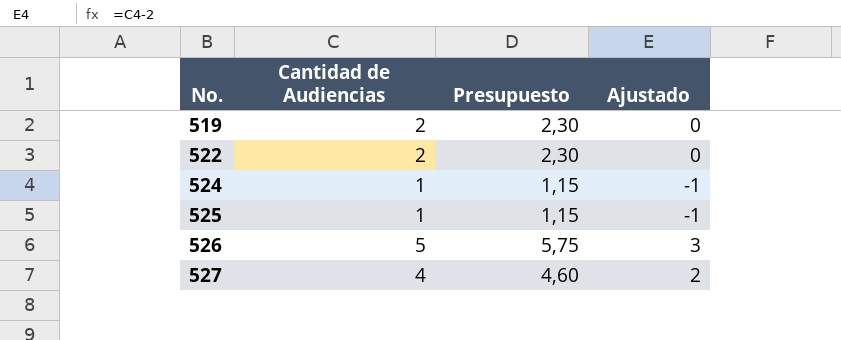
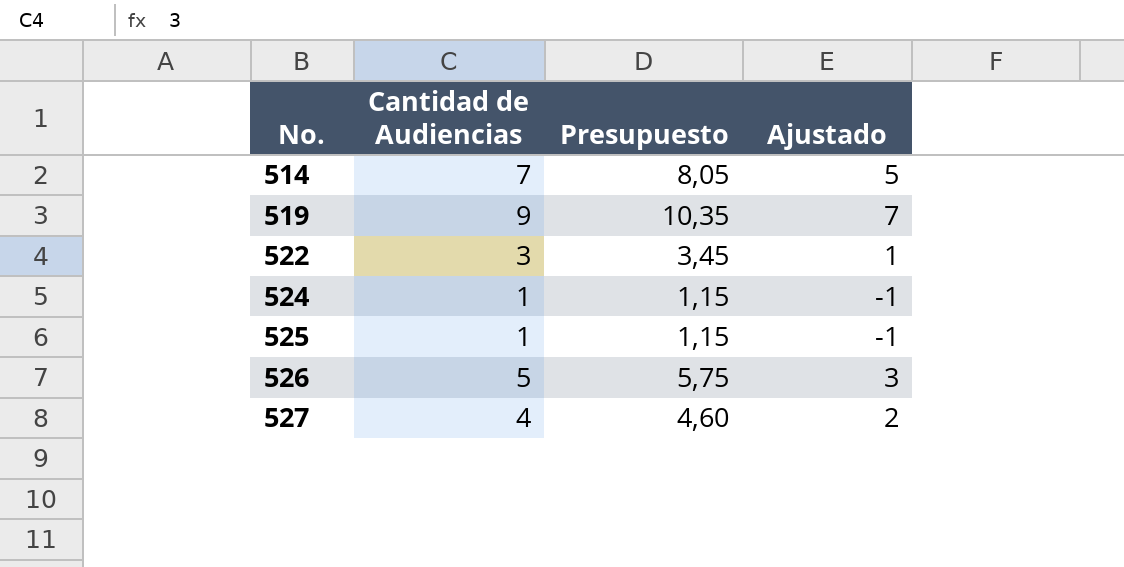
row 514: none -> 7 | 8,05 | 5
519 | Cantidad de Audiencias: 2 -> 9
519 | Presupuesto: 2,30 -> 10,35
519 | Ajustado: 0 -> 7
522 | Cantidad de Audiencias: 2 -> 3
522 | Presupuesto: 2,30 -> 3,45
522 | Ajustado: 0 -> 1

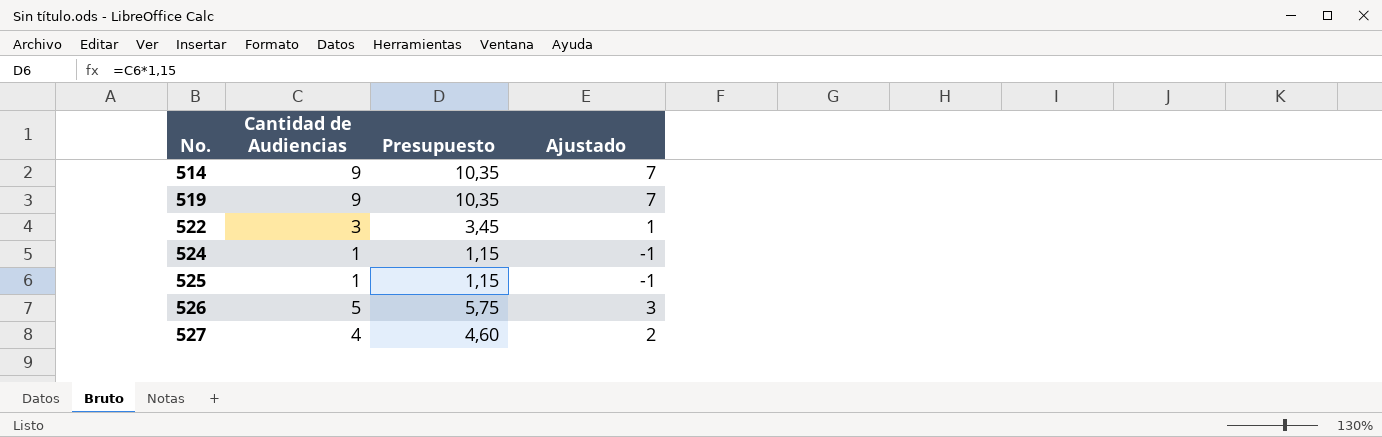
514 | Cantidad de Audiencias: 7 -> 9
514 | Presupuesto: 8,05 -> 10,35
514 | Ajustado: 5 -> 7

